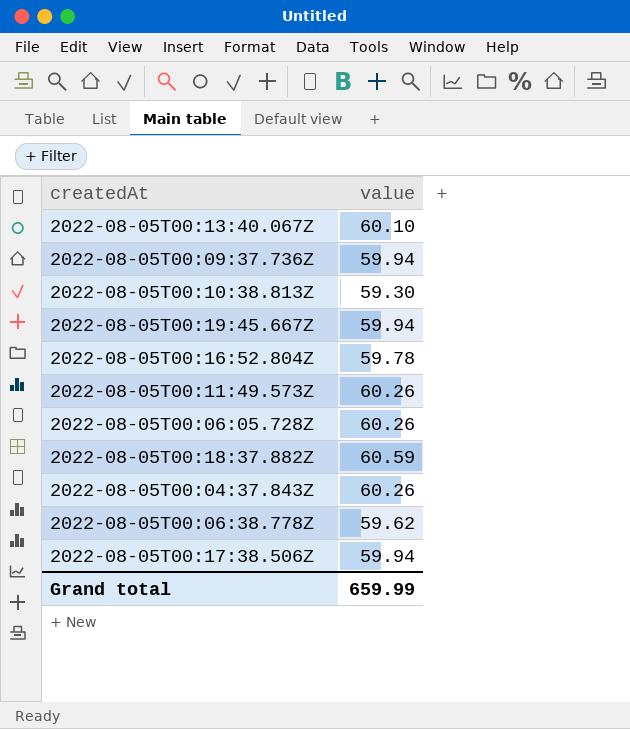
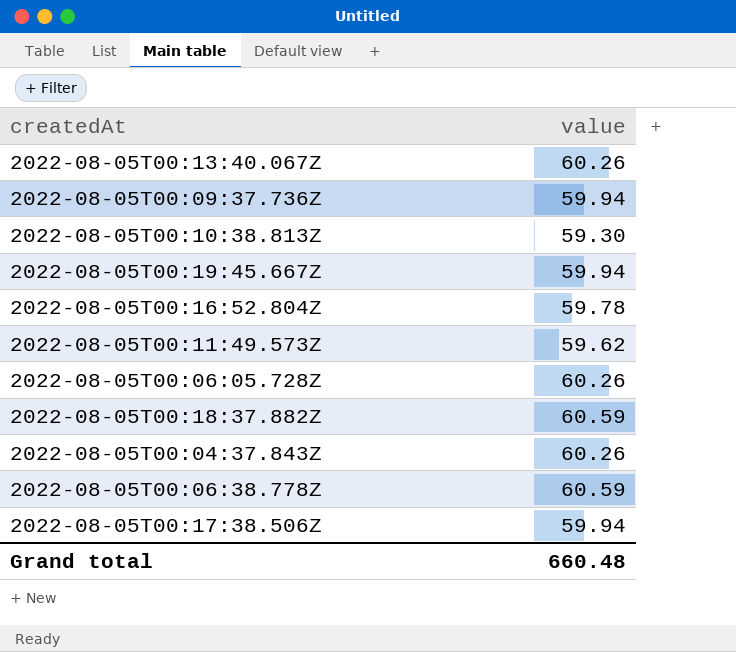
2022-08-05T00:13:40.067Z | value: 60.10 -> 60.26
2022-08-05T00:11:49.573Z | value: 60.26 -> 59.62
2022-08-05T00:06:38.778Z | value: 59.62 -> 60.59
Grand total | value: 659.99 -> 660.48

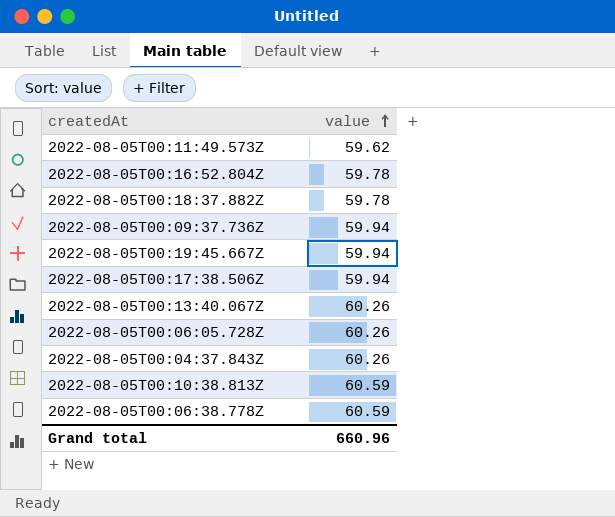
row order: none -> value ascending
2022-08-05T00:18:37.882Z | value: 60.59 -> 59.78
2022-08-05T00:10:38.813Z | value: 59.30 -> 60.59
Grand total | value: 660.48 -> 660.96

